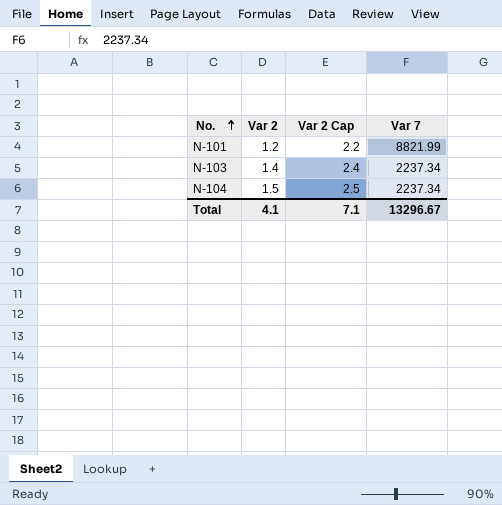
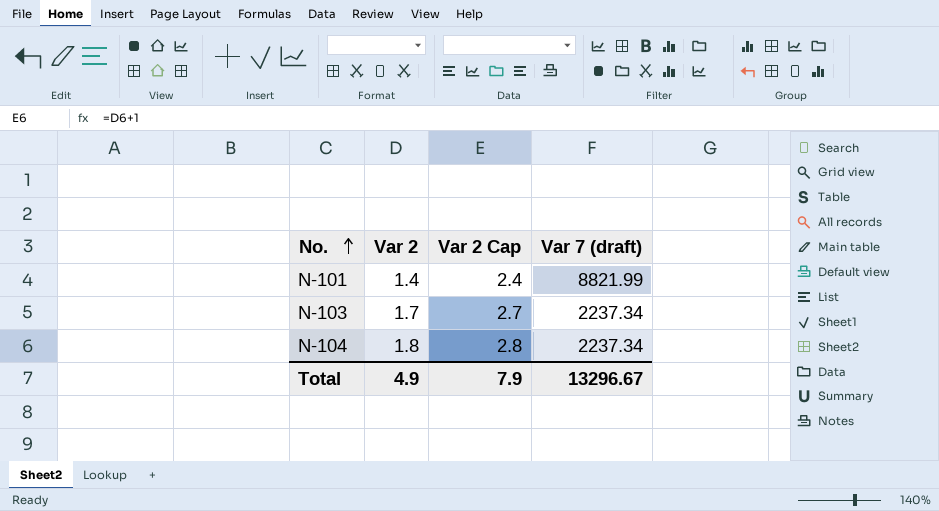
column name: Var 7 -> Var 7 (draft)
N-101 | Var 2: 1.2 -> 1.4
N-101 | Var 2 Cap: 2.2 -> 2.4
N-103 | Var 2: 1.4 -> 1.7
N-103 | Var 2 Cap: 2.4 -> 2.7
N-104 | Var 2: 1.5 -> 1.8
N-104 | Var 2 Cap: 2.5 -> 2.8
Total | Var 2: 4.1 -> 4.9
Total | Var 2 Cap: 7.1 -> 7.9

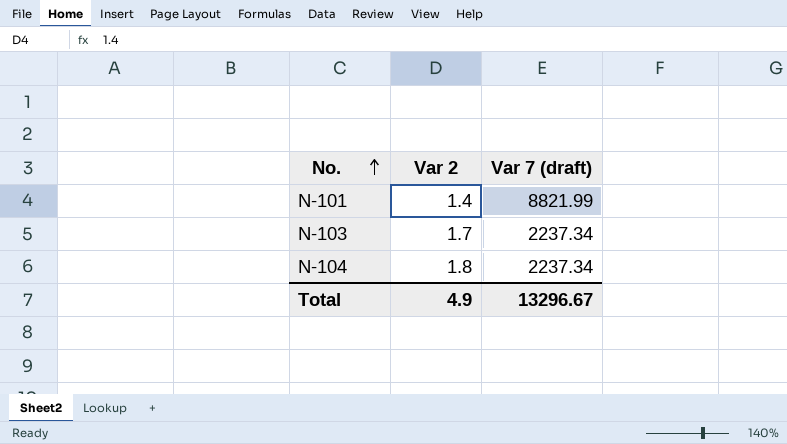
column Var 2 Cap | formula: [Var 2] + 1 -> none

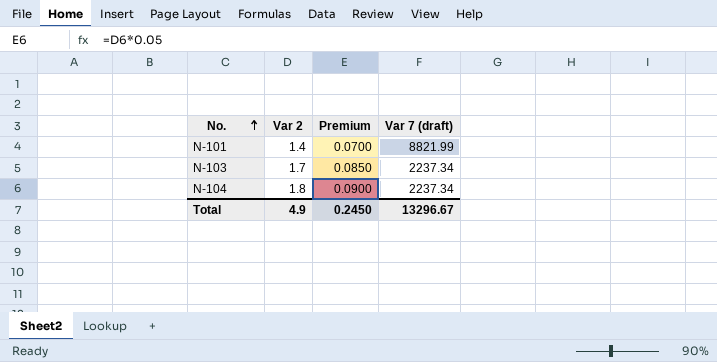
column Premium | formula: none -> [Var 2] * 0.05

